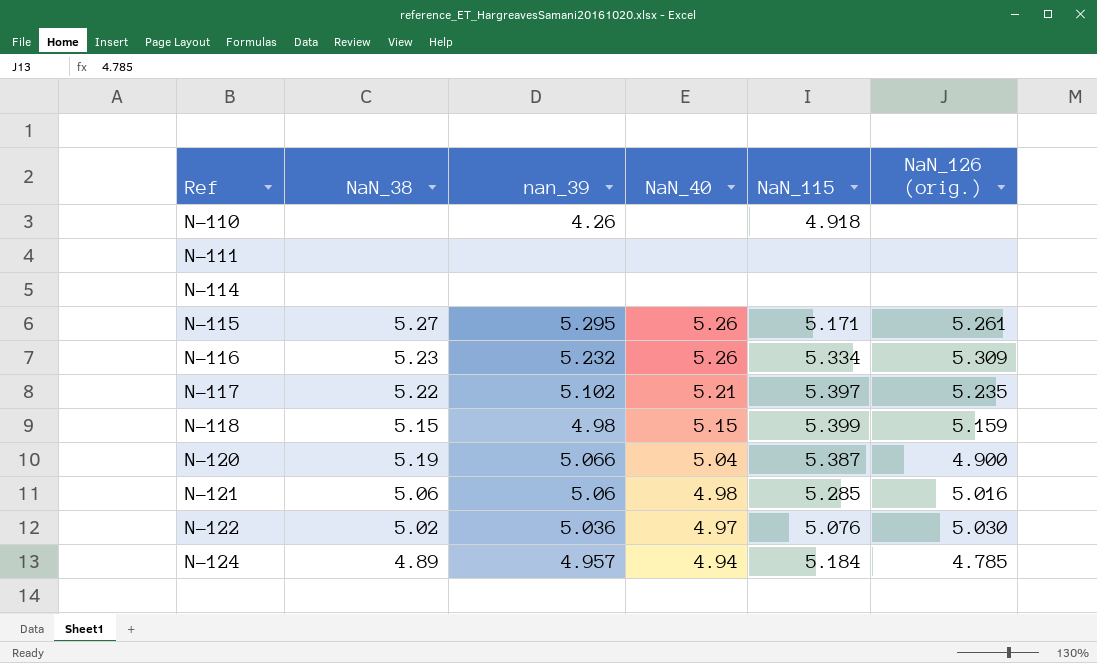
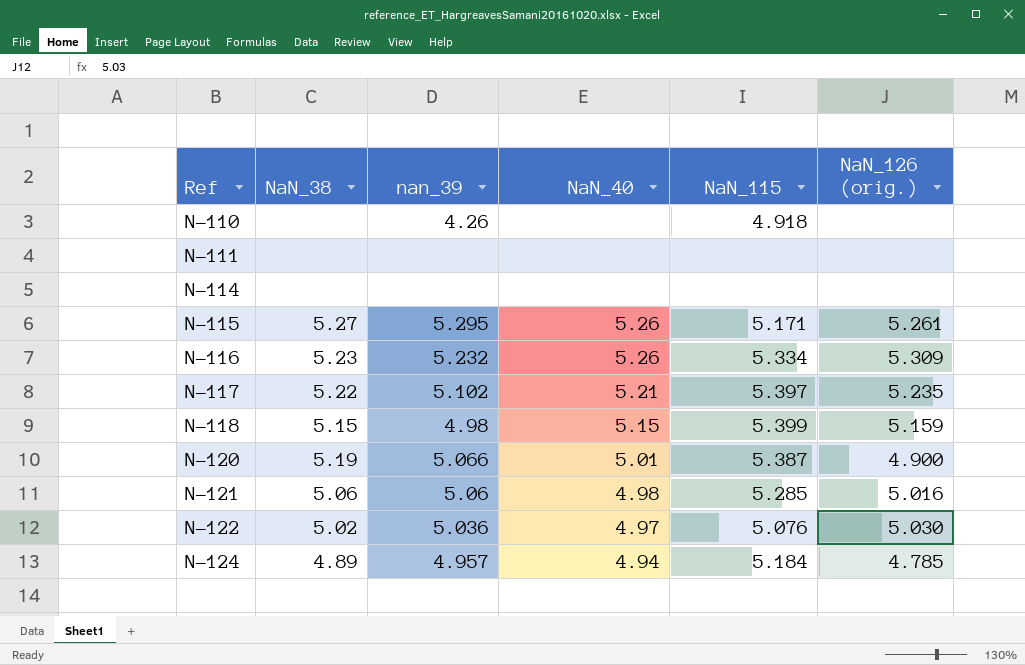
N-120 | NaN_40: 5.04 -> 5.01

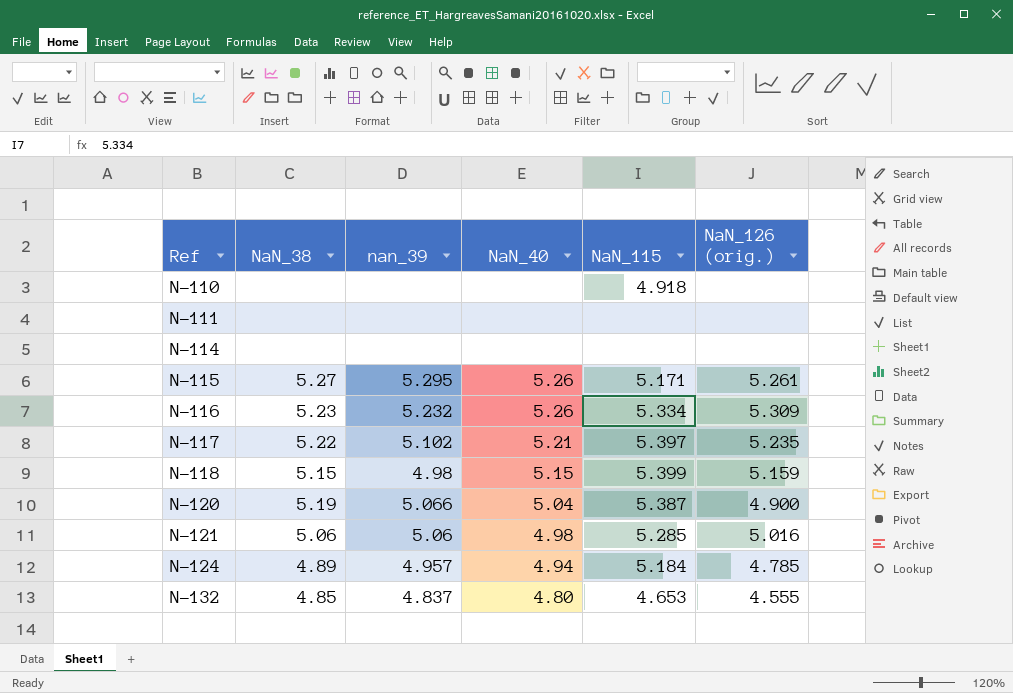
row N-122: 5.02 | 5.036 | 4.97 | 5.076 | 5.030 -> none
N-110 | nan_39: 4.26 -> none
N-120 | NaN_40: 5.01 -> 5.04
row N-132: none -> 4.85 | 4.837 | 4.80 | 4.653 | 4.555

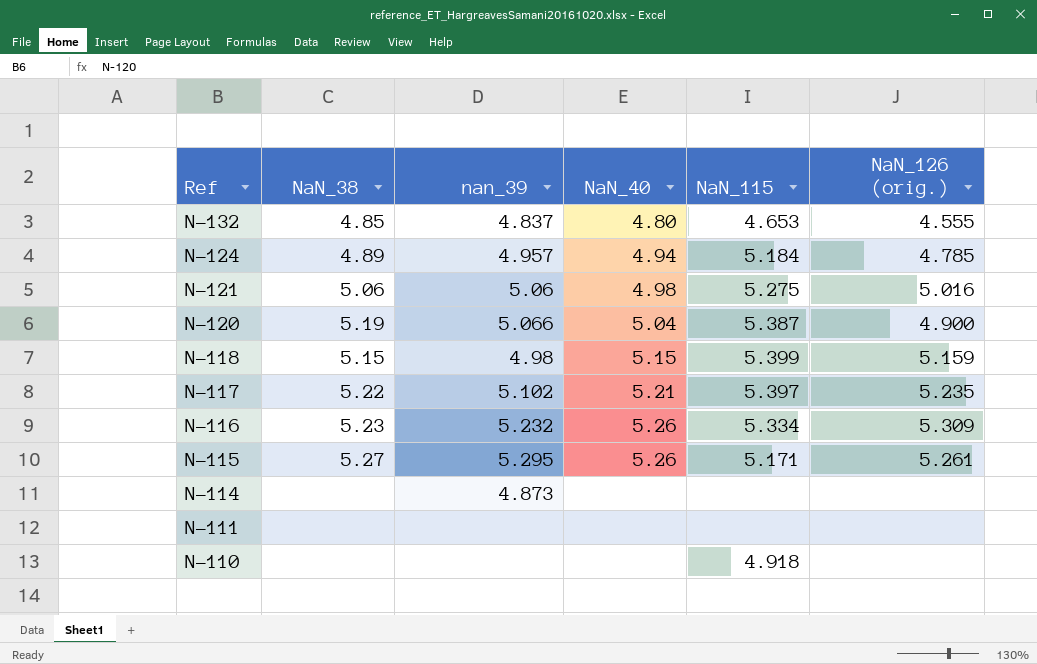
row order: Ref ascending -> Ref descending
N-121 | NaN_115: 5.285 -> 5.275
N-114 | nan_39: none -> 4.873

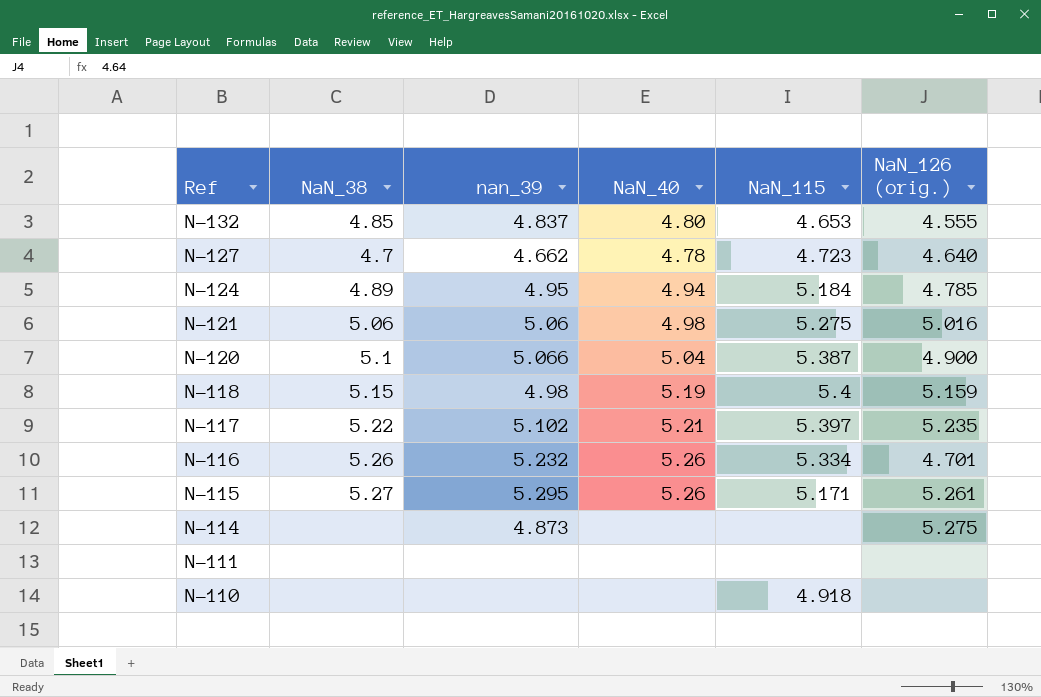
row N-127: none -> 4.7 | 4.662 | 4.78 | 4.723 | 4.640
N-124 | nan_39: 4.957 -> 4.95
N-120 | NaN_38: 5.19 -> 5.1
N-118 | NaN_40: 5.15 -> 5.19
N-118 | NaN_115: 5.399 -> 5.4
N-116 | NaN_38: 5.23 -> 5.26
N-116 | NaN_126 (orig.): 5.309 -> 4.701
N-114 | NaN_126 (orig.): none -> 5.275

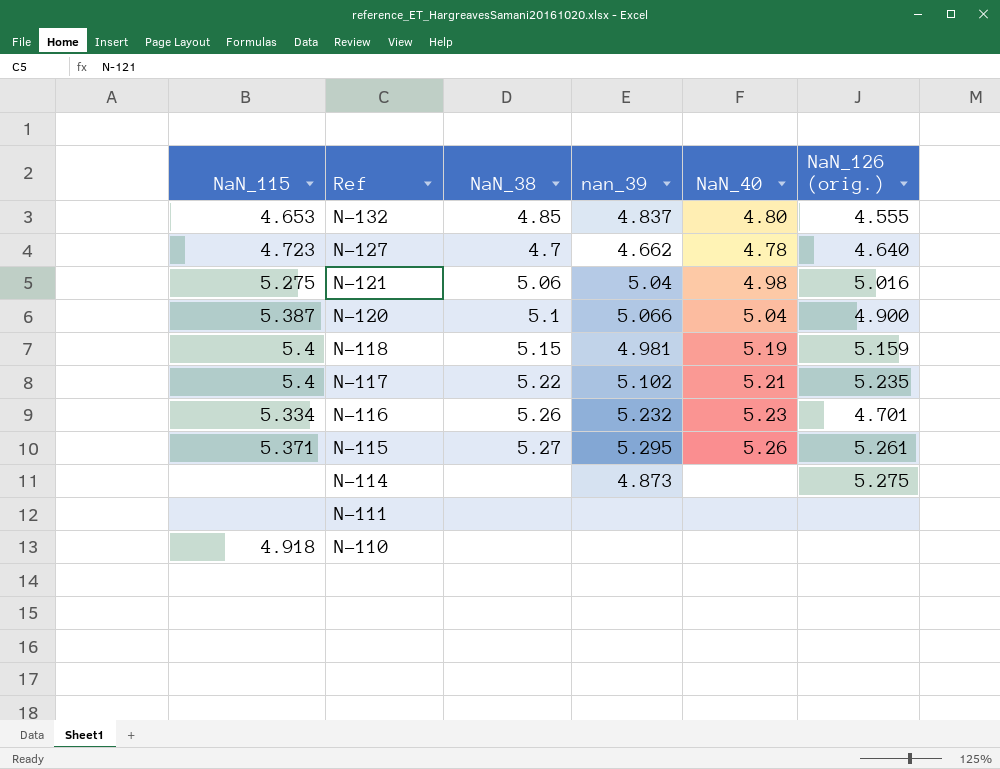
column NaN_115 | position: 5 -> 1
row N-124: 4.89 | 4.95 | 4.94 | 5.184 | 4.785 -> none
N-121 | nan_39: 5.06 -> 5.04
N-118 | nan_39: 4.98 -> 4.981
N-117 | NaN_115: 5.397 -> 5.4
N-116 | NaN_40: 5.26 -> 5.23
N-115 | NaN_115: 5.171 -> 5.371

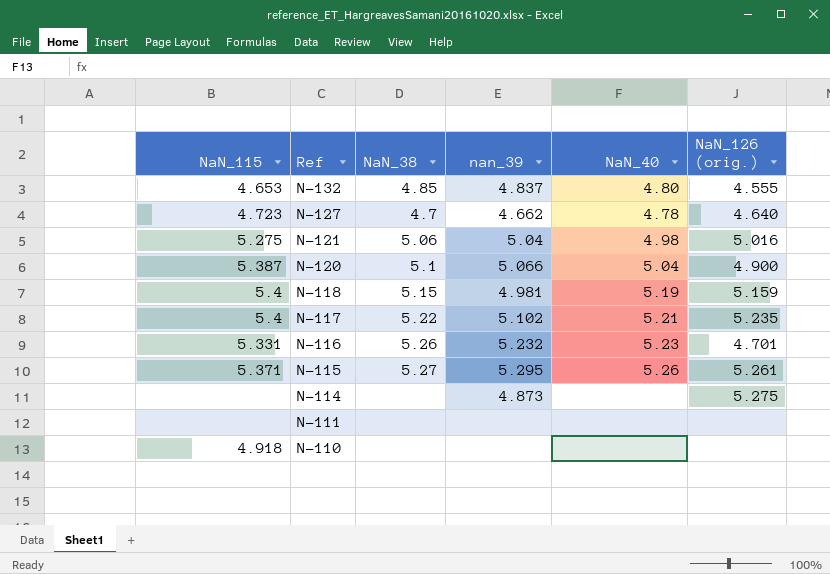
N-116 | NaN_115: 5.334 -> 5.331

